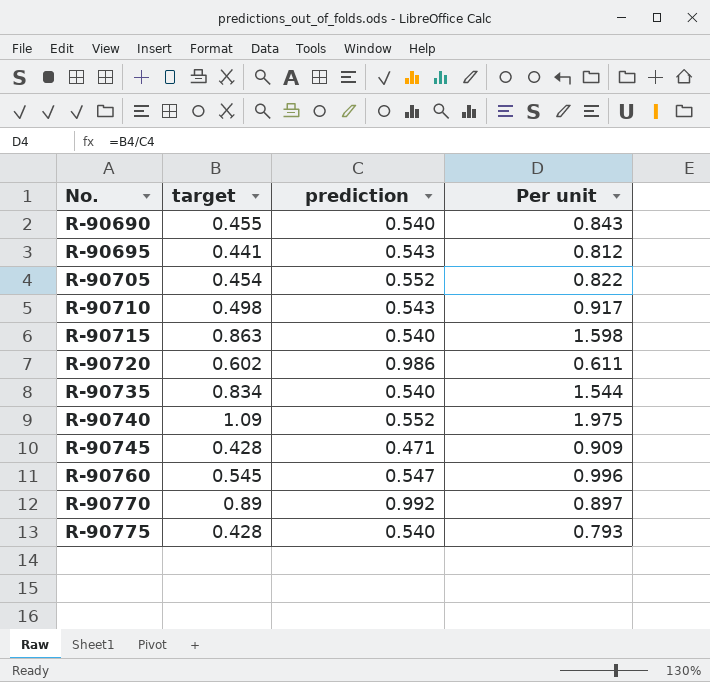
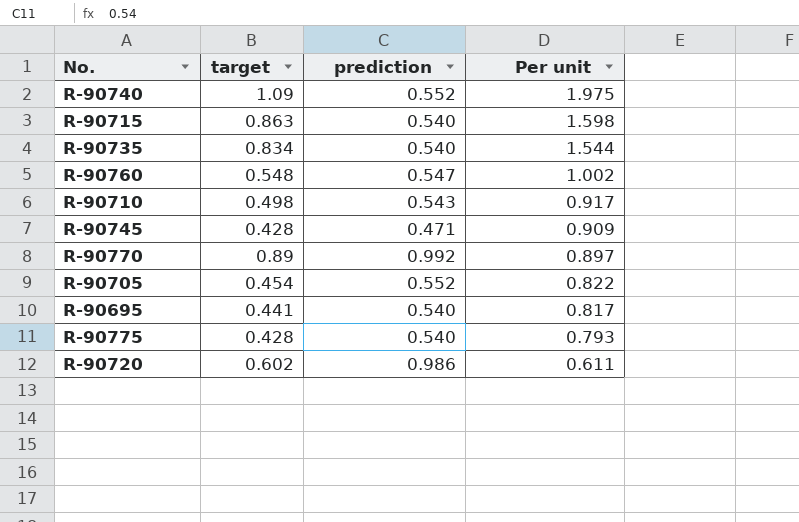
row order: No. ascending -> Per unit descending
row R-90690: 0.455 | 0.540 | 0.843 -> none
R-90760 | target: 0.545 -> 0.548
R-90760 | Per unit: 0.996 -> 1.002
R-90695 | prediction: 0.543 -> 0.540
R-90695 | Per unit: 0.812 -> 0.817

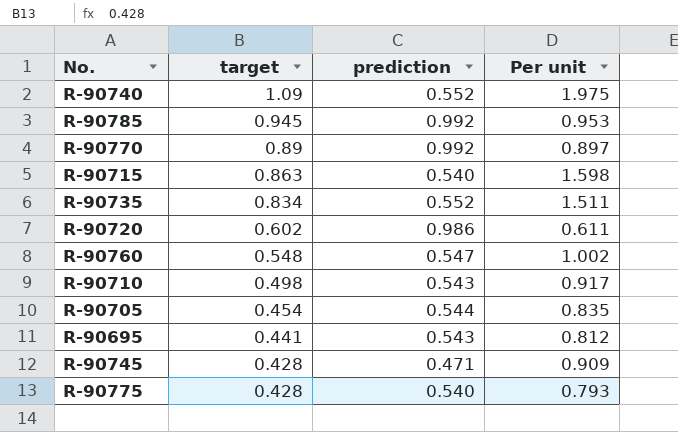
row order: Per unit descending -> target descending
row R-90785: none -> 0.945 | 0.992 | 0.953
R-90735 | prediction: 0.540 -> 0.552
R-90735 | Per unit: 1.544 -> 1.511
R-90705 | prediction: 0.552 -> 0.544
R-90705 | Per unit: 0.822 -> 0.835
R-90695 | prediction: 0.540 -> 0.543
R-90695 | Per unit: 0.817 -> 0.812

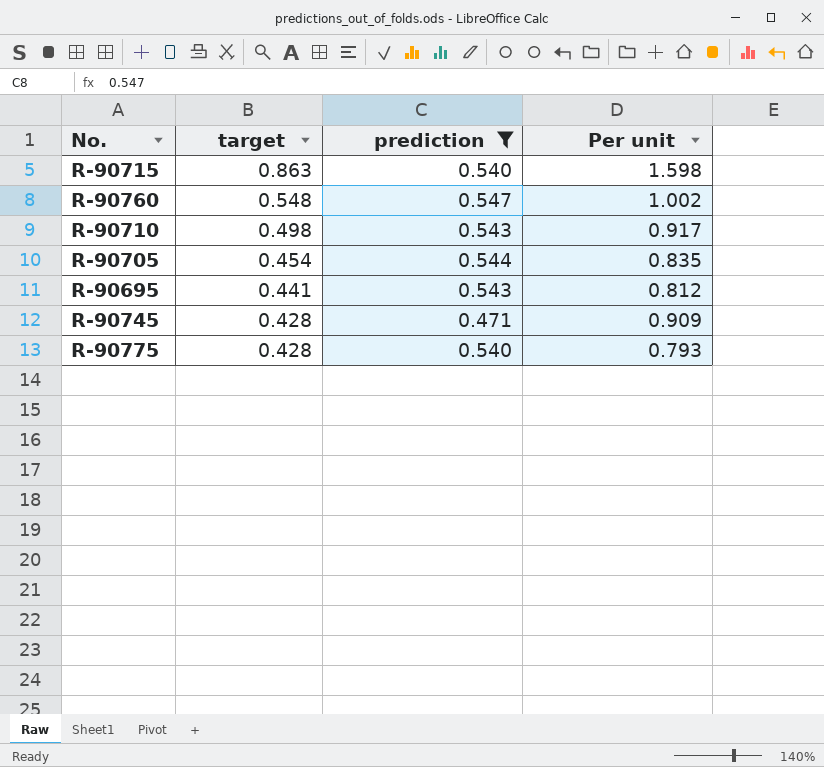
filter: none -> prediction <= 0.547

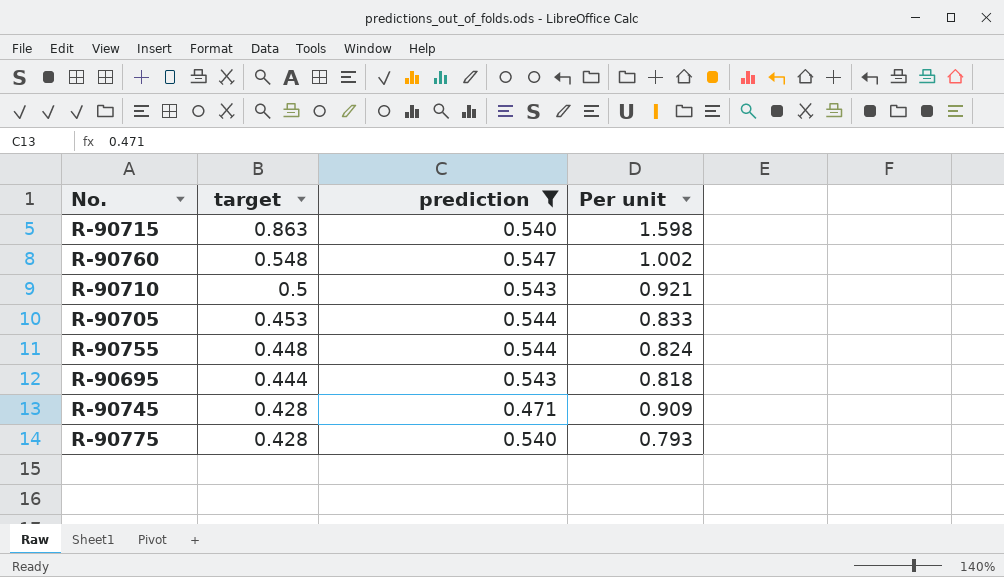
R-90710 | target: 0.498 -> 0.5
R-90710 | Per unit: 0.917 -> 0.921
R-90705 | target: 0.454 -> 0.453
R-90705 | Per unit: 0.835 -> 0.833
row R-90755: none -> 0.448 | 0.544 | 0.824
R-90695 | target: 0.441 -> 0.444
R-90695 | Per unit: 0.812 -> 0.818

